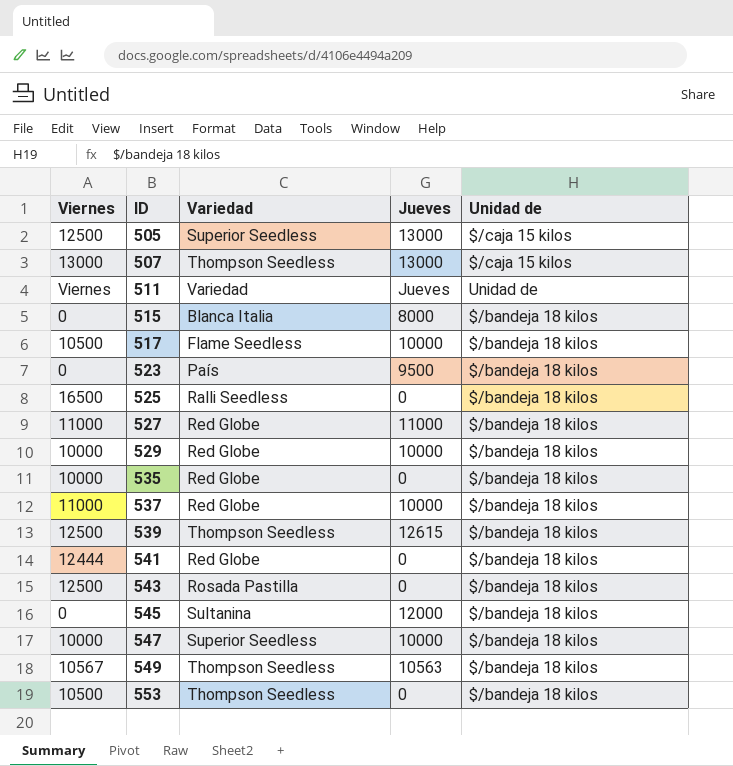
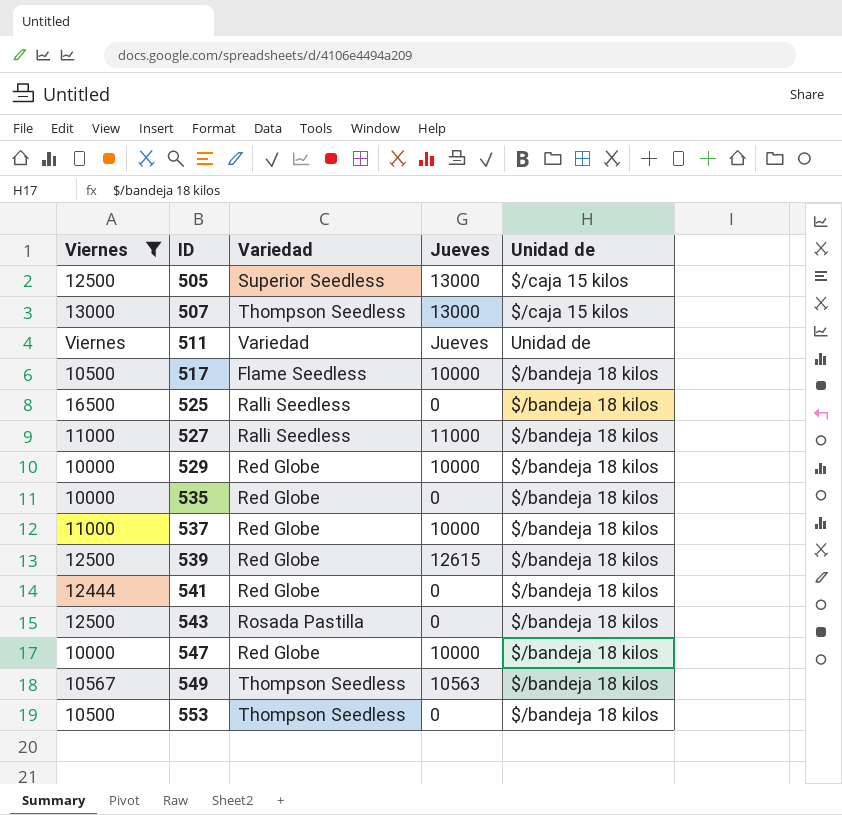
filter: none -> Viernes != 0
527 | Variedad: Red Globe -> Ralli Seedless
539 | Variedad: Thompson Seedless -> Red Globe
547 | Variedad: Superior Seedless -> Red Globe

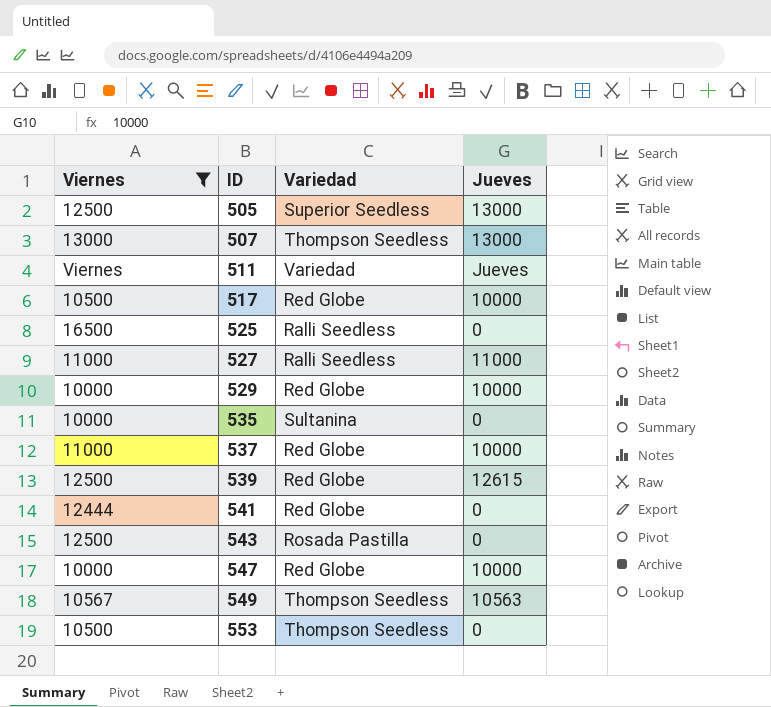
column Unidad de | position: 5 -> none
517 | Variedad: Flame Seedless -> Red Globe
535 | Variedad: Red Globe -> Sultanina

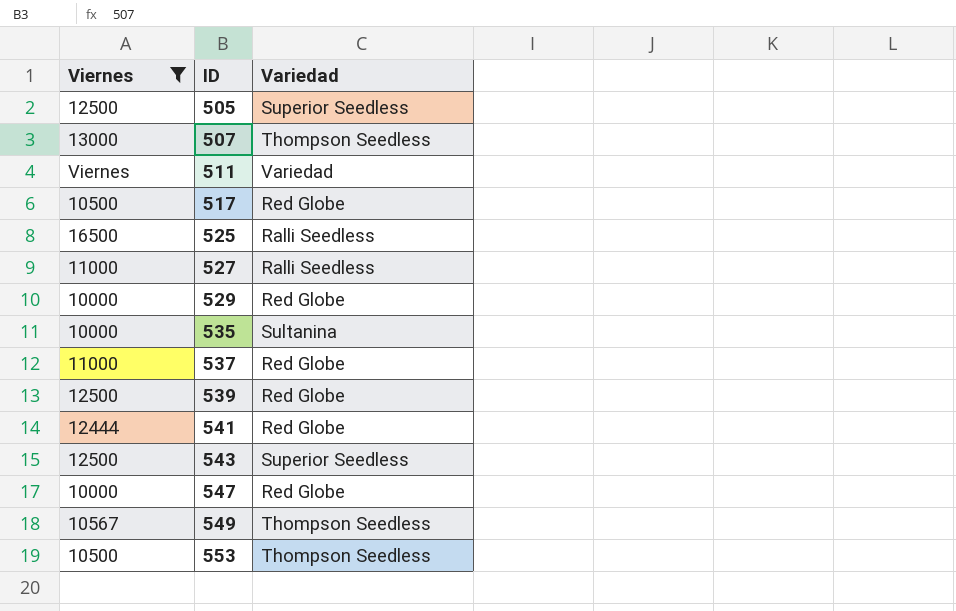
column Jueves | position: 4 -> none
543 | Variedad: Rosada Pastilla -> Superior Seedless

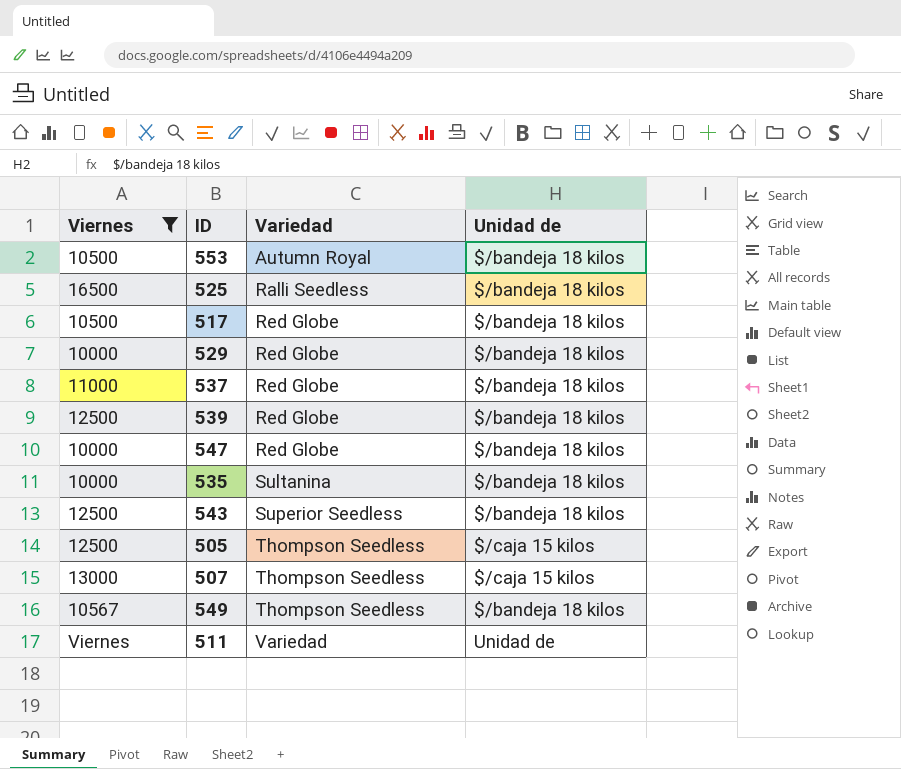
row order: ID ascending -> Variedad ascending
column Unidad de | position: none -> 4
row 527: 11000 | Ralli Seedless -> none
row 541: 12444 | Red Globe -> none
553 | Variedad: Thompson Seedless -> Autumn Royal
505 | Variedad: Superior Seedless -> Thompson Seedless

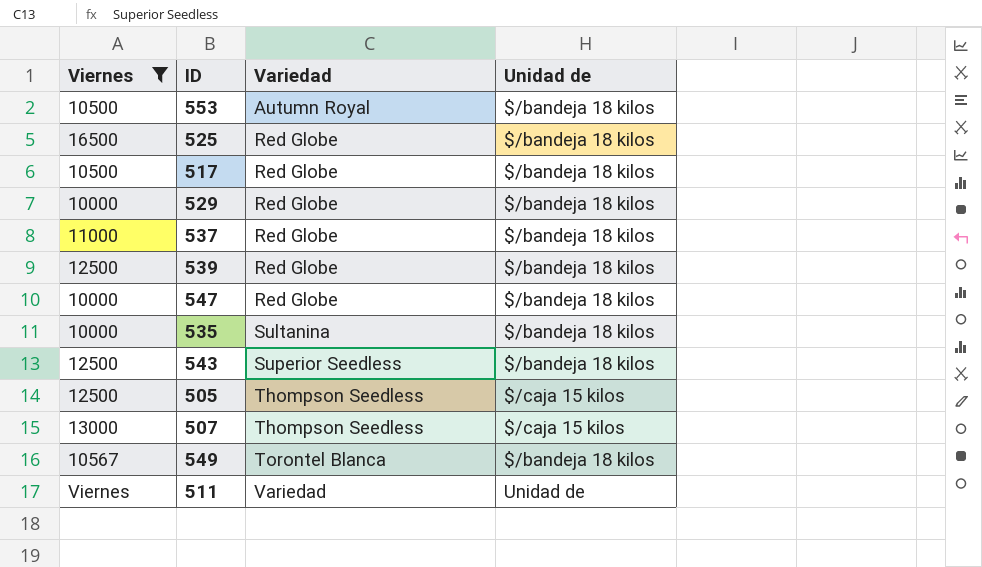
525 | Variedad: Ralli Seedless -> Red Globe
549 | Variedad: Thompson Seedless -> Torontel Blanca

